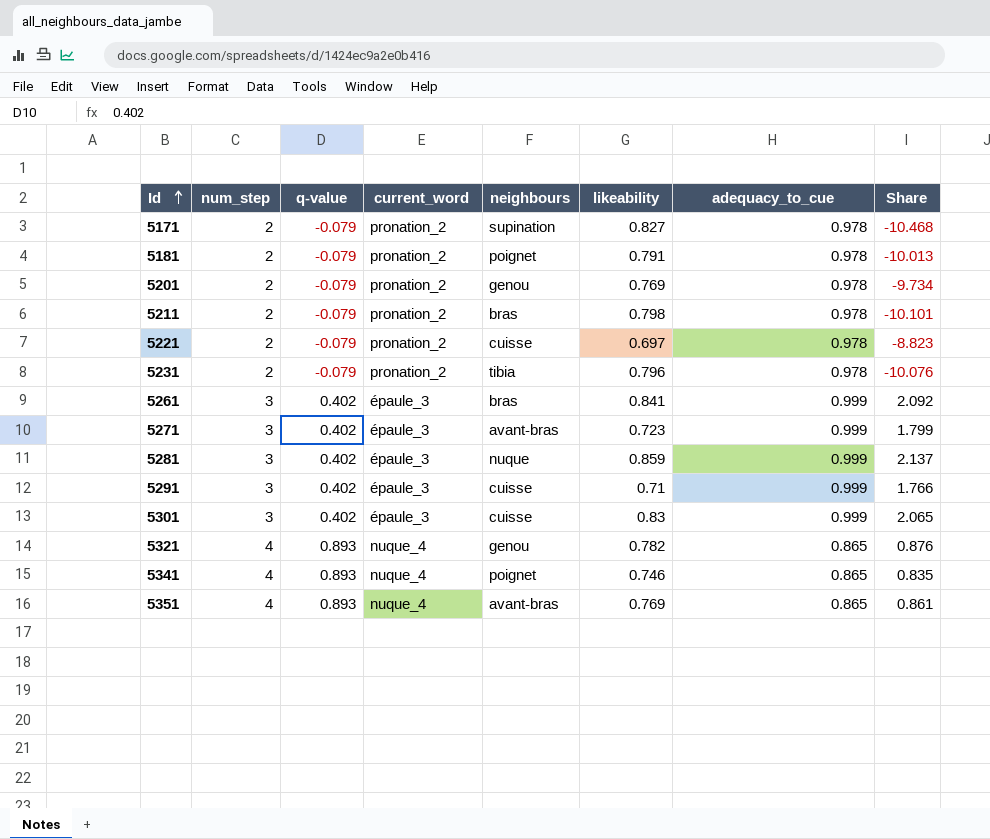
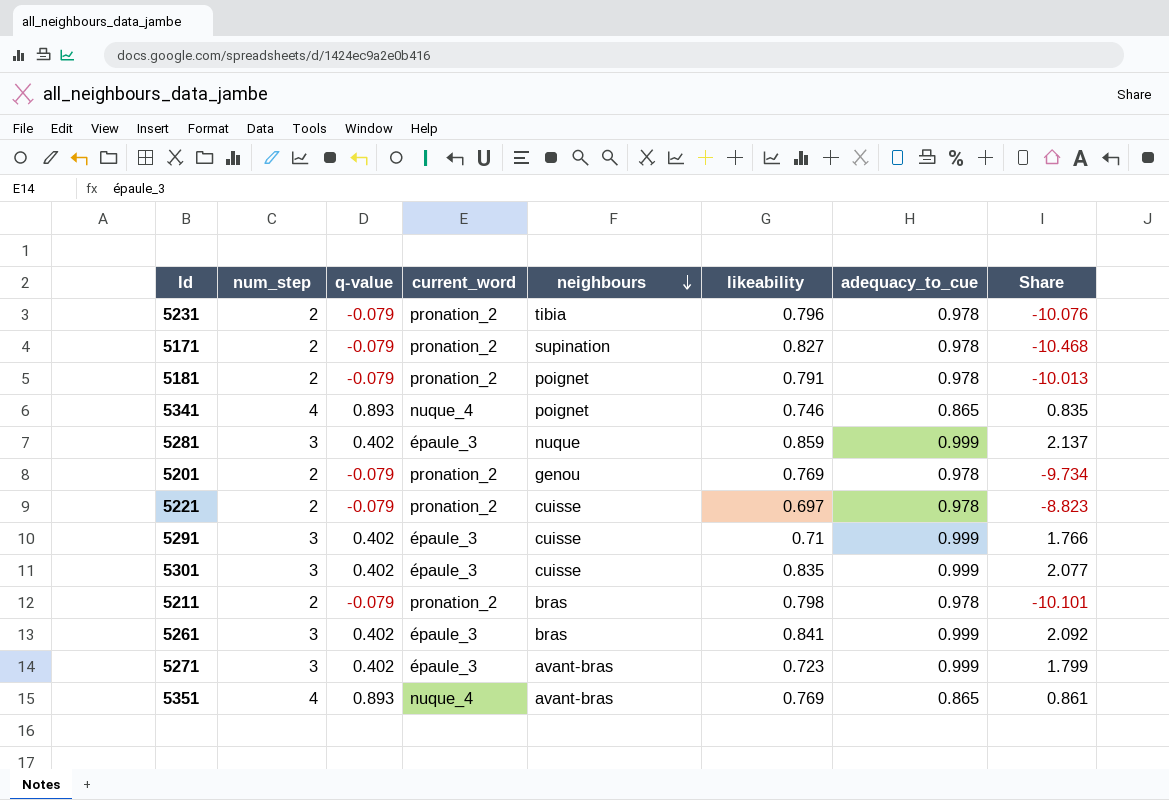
row order: Id ascending -> neighbours descending
row 5321: 4 | 0.893 | nuque_4 | genou | 0.782 | 0.865 | 0.876 -> none
5301 | likeability: 0.83 -> 0.835
5301 | Share: 2.065 -> 2.077

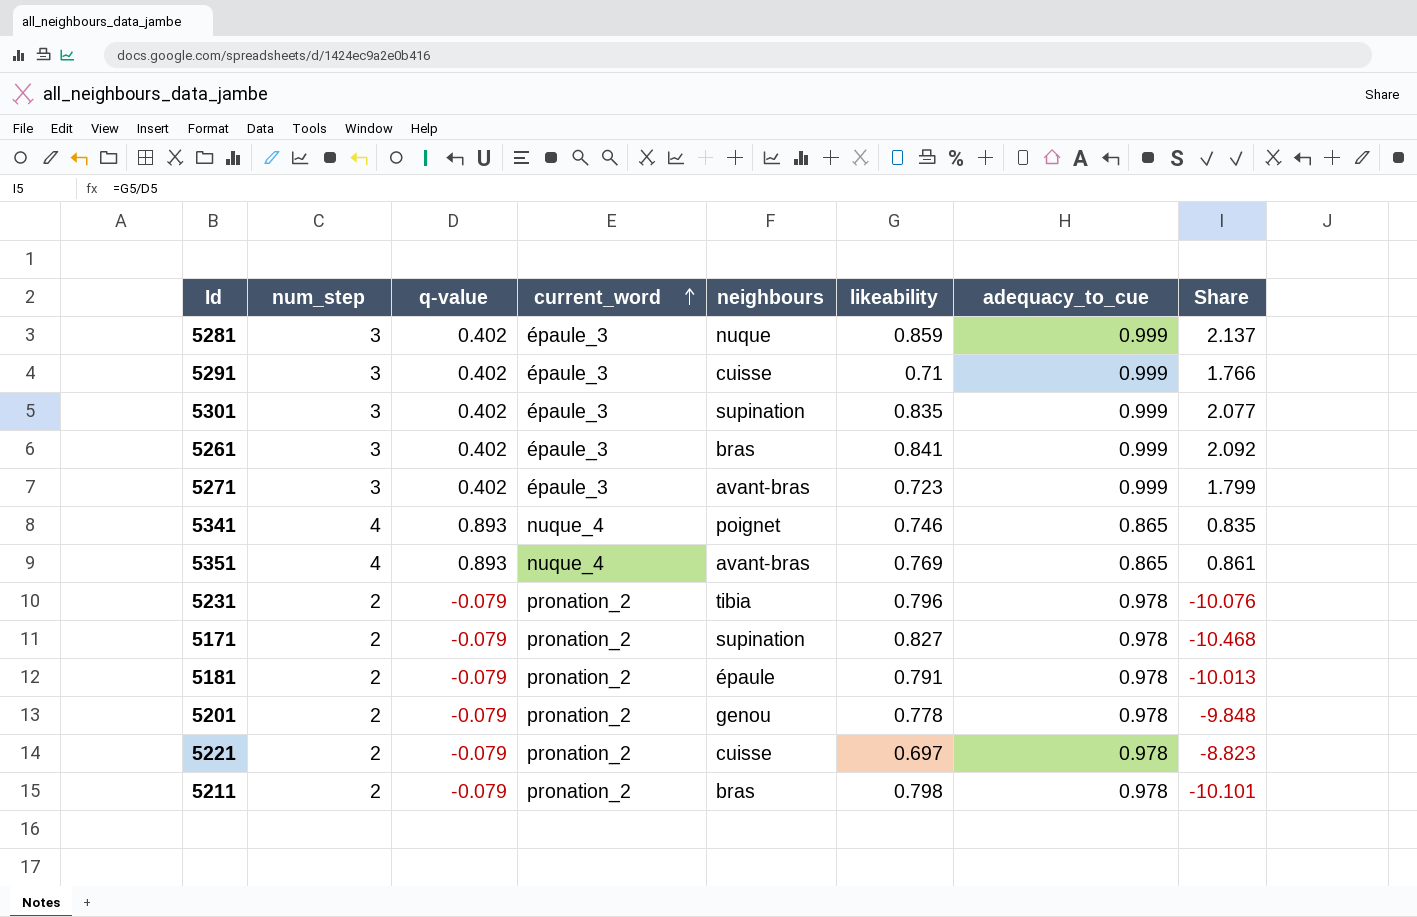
row order: neighbours descending -> current_word ascending
5301 | neighbours: cuisse -> supination
5181 | neighbours: poignet -> épaule
5201 | likeability: 0.769 -> 0.778
5201 | Share: -9.734 -> -9.848

